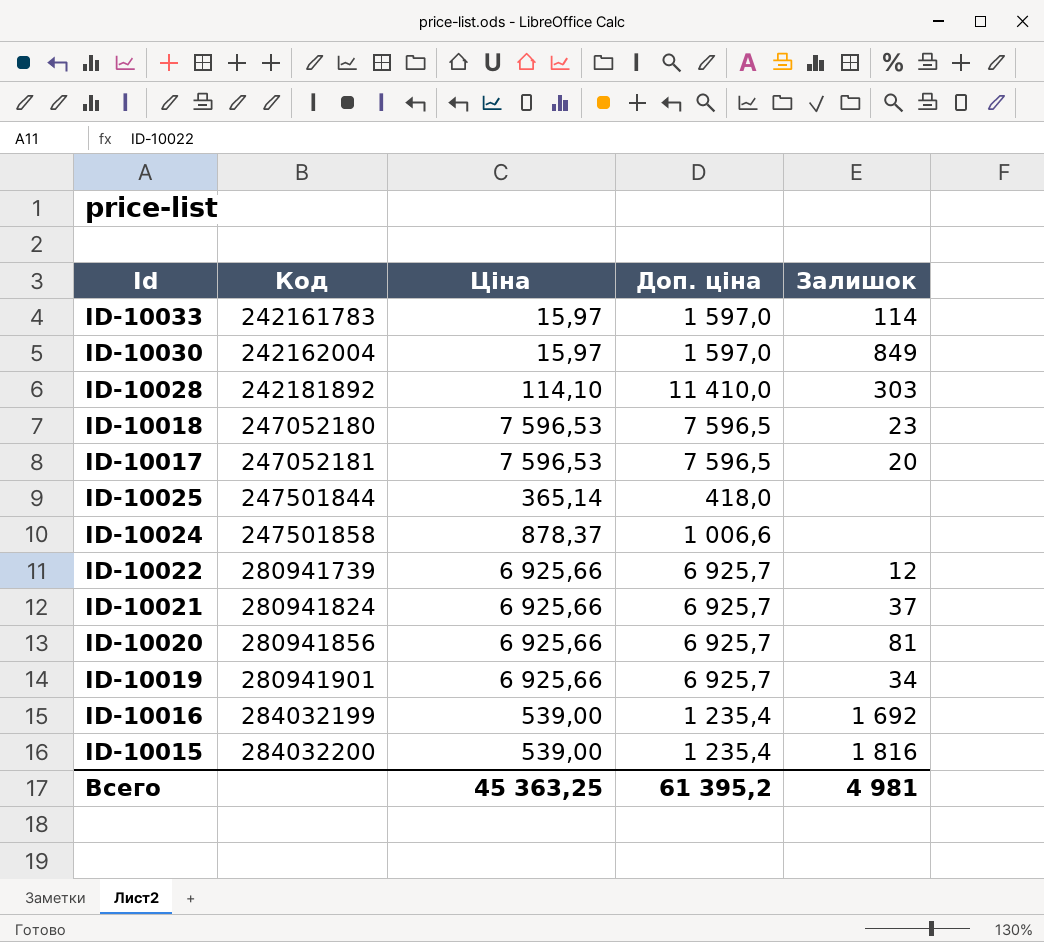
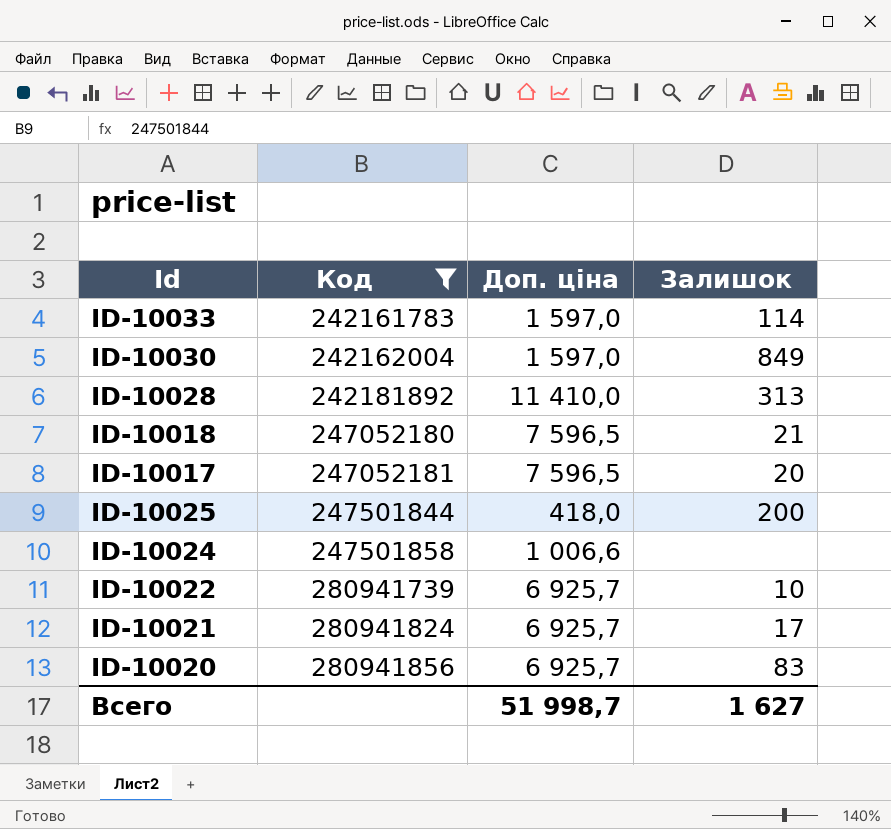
filter: none -> Код <= 280941856
column Ціна | position: 3 -> none
ID-10028 | Залишок: 303 -> 313
ID-10018 | Залишок: 23 -> 21
ID-10025 | Залишок: none -> 200
ID-10022 | Залишок: 12 -> 10
ID-10021 | Залишок: 37 -> 17
ID-10020 | Залишок: 81 -> 83
Всего | Доп. ціна: 61 395,2 -> 51 998,7
Всего | Залишок: 4 981 -> 1 627

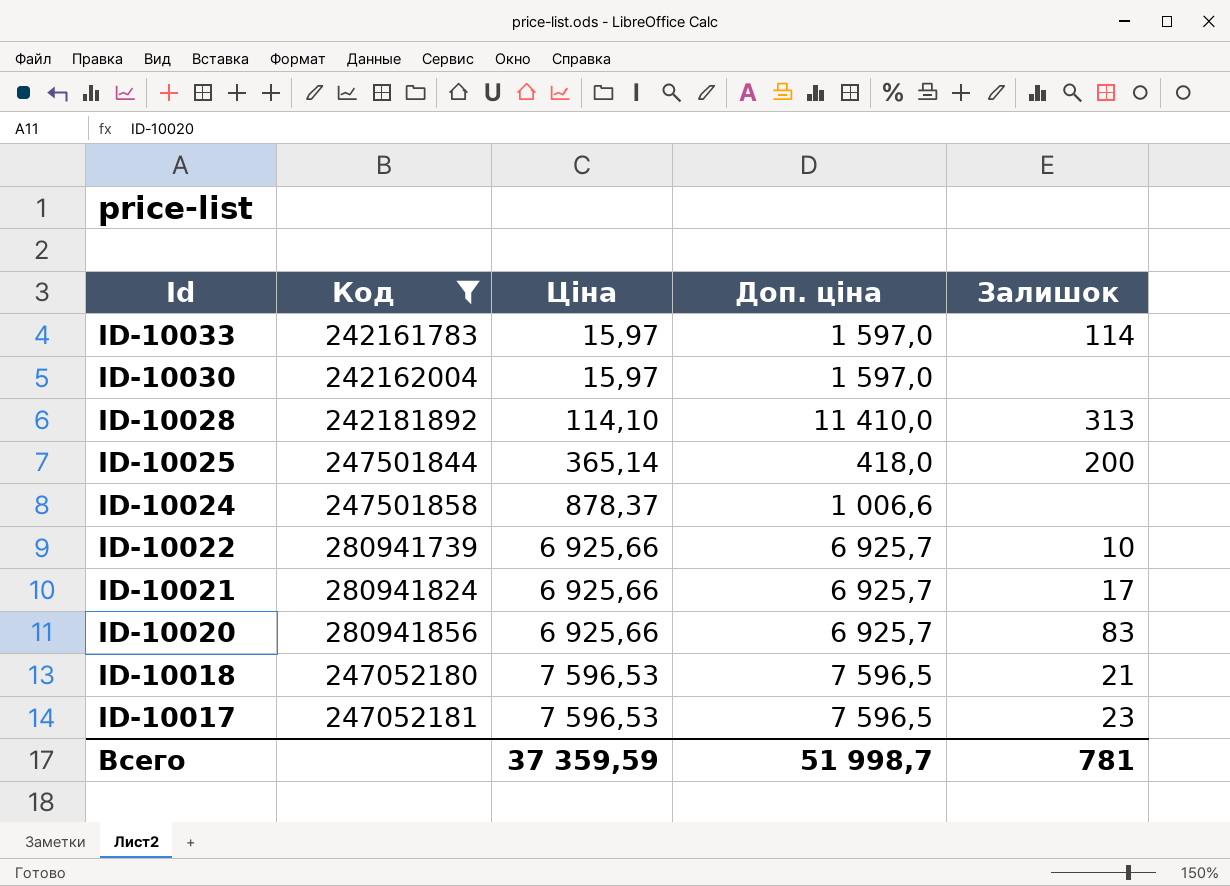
row order: Код ascending -> Id descending
column Ціна | position: none -> 3
ID-10030 | Залишок: 849 -> none
ID-10017 | Залишок: 20 -> 23
Всего | Залишок: 1 627 -> 781

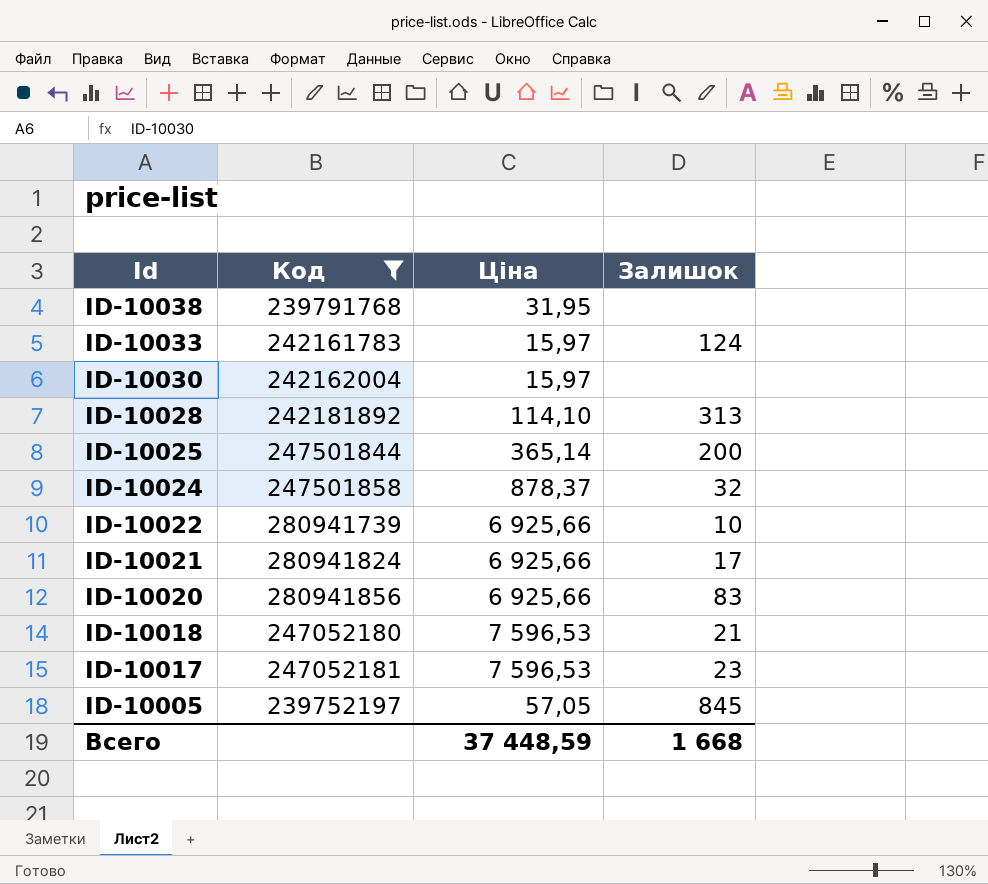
column Доп. ціна | position: 4 -> none
row ID-10038: none -> 239791768 | 31,95 | none
ID-10033 | Залишок: 114 -> 124
ID-10024 | Залишок: none -> 32
row ID-10005: none -> 239752197 | 57,05 | 845
Всего | Ціна: 37 359,59 -> 37 448,59
Всего | Залишок: 781 -> 1 668

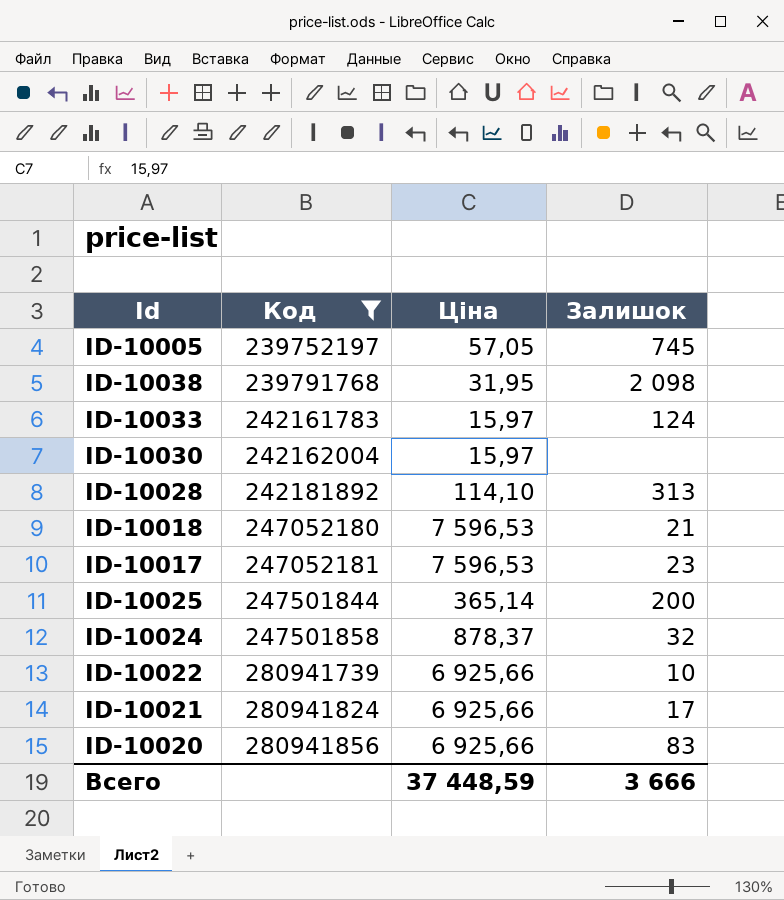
row order: Id descending -> Код ascending
ID-10005 | Залишок: 845 -> 745
ID-10038 | Залишок: none -> 2 098
Всего | Залишок: 1 668 -> 3 666

